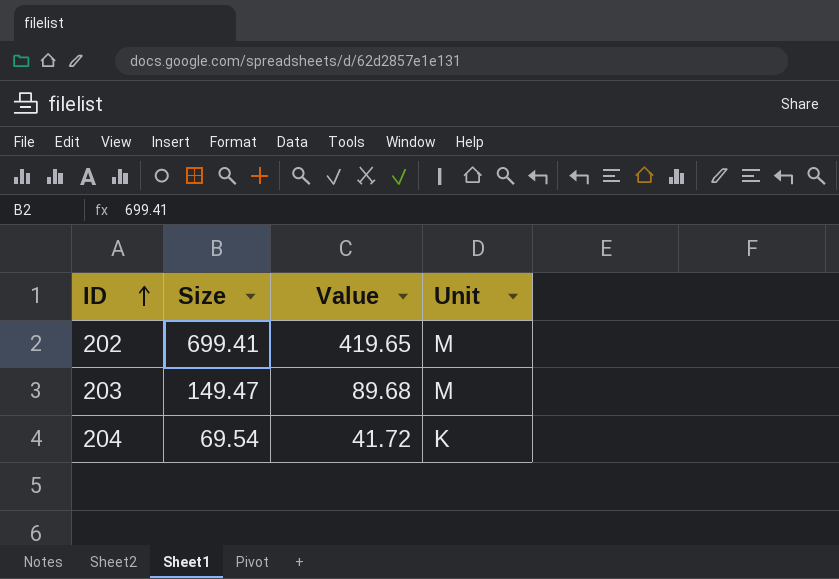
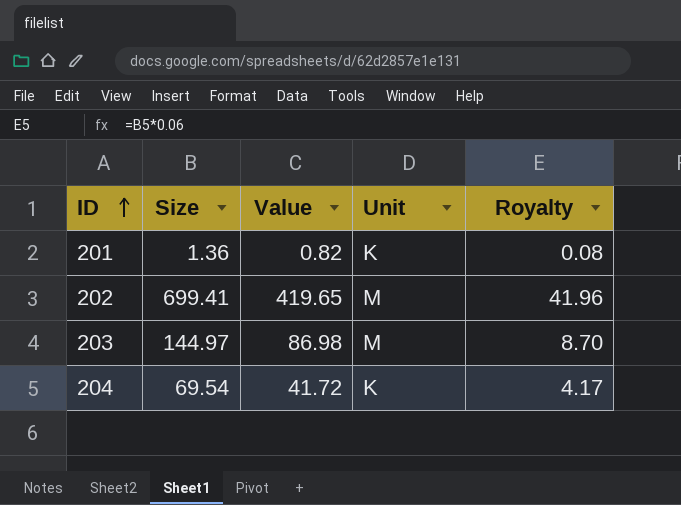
column Royalty | formula: none -> [Size] * 0.06
row 201: none -> 1.36 | 0.82 | K | 0.08
203 | Size: 149.47 -> 144.97
203 | Value: 89.68 -> 86.98

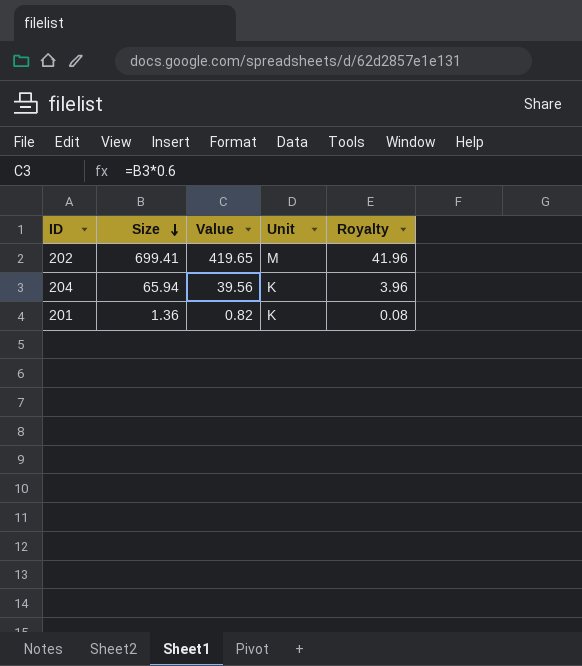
row order: ID ascending -> Size descending
row 203: 144.97 | 86.98 | M | 8.70 -> none
204 | Size: 69.54 -> 65.94
204 | Value: 41.72 -> 39.56
204 | Royalty: 4.17 -> 3.96

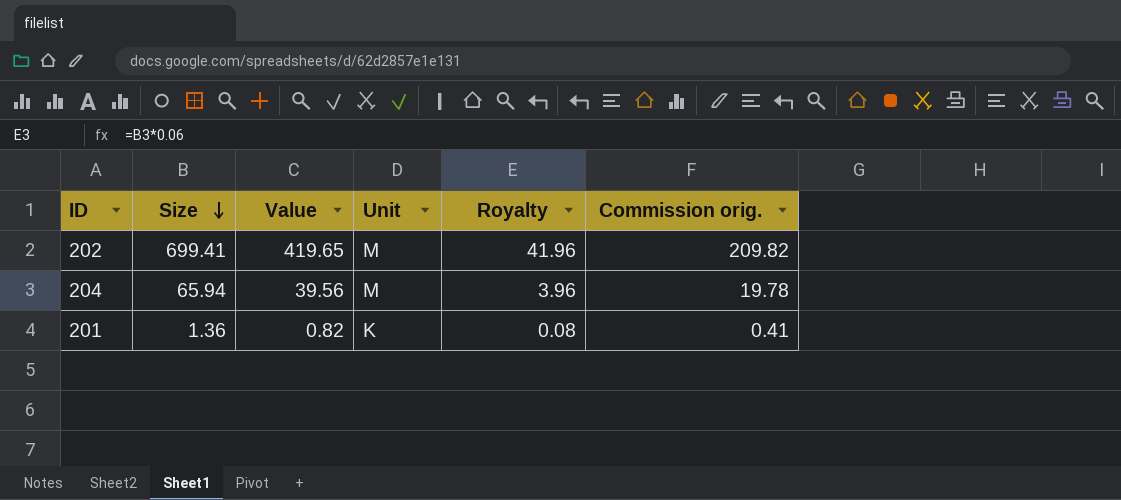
column Commission orig. | formula: none -> [Size] * 0.3
204 | Unit: K -> M

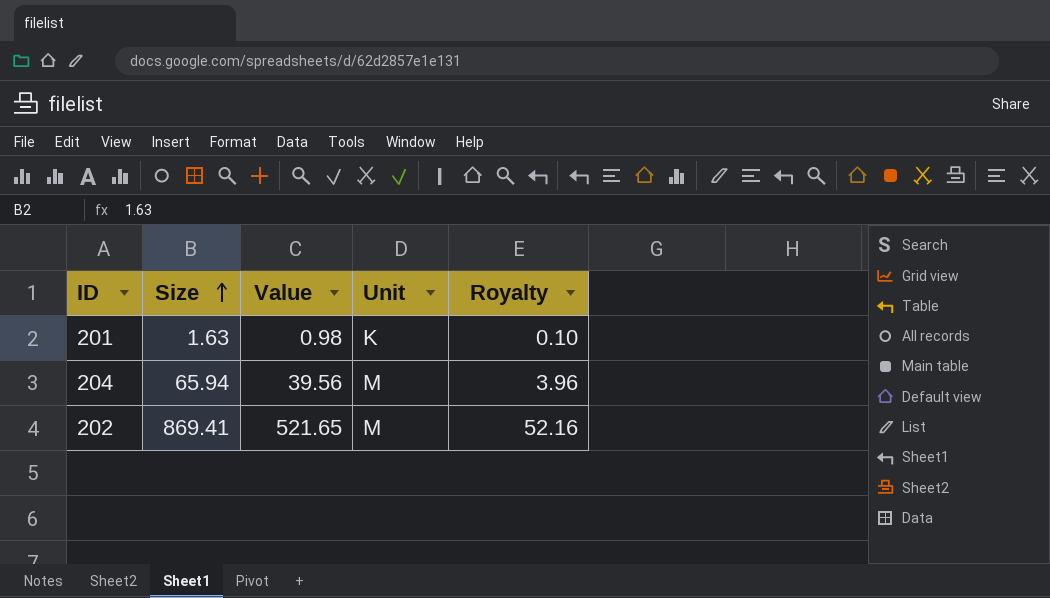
row order: Size descending -> Size ascending
column Commission orig. | formula: [Size] * 0.3 -> none
201 | Size: 1.36 -> 1.63
201 | Value: 0.82 -> 0.98
201 | Royalty: 0.08 -> 0.10
202 | Size: 699.41 -> 869.41
202 | Value: 419.65 -> 521.65
202 | Royalty: 41.96 -> 52.16

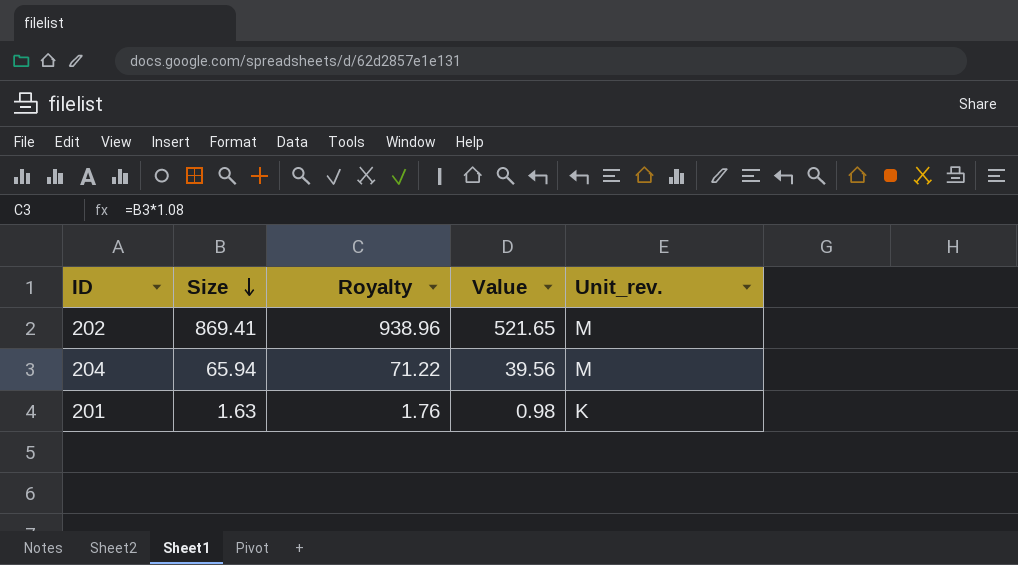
row order: Size ascending -> Size descending
column Royalty | formula: [Size] * 0.06 -> [Size] * 1.08
column Royalty | position: 5 -> 3
column name: Unit -> Unit_rev.

